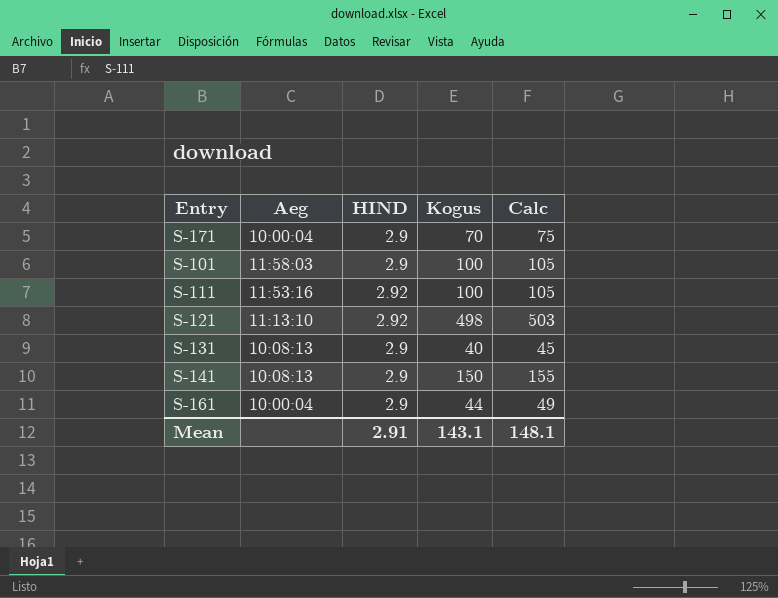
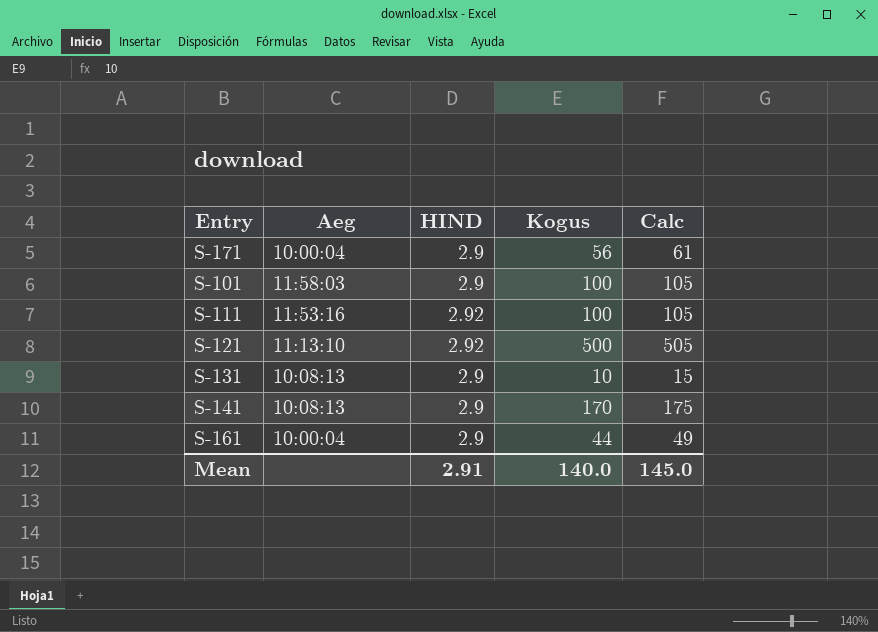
S-171 | Kogus: 70 -> 56
S-171 | Calc: 75 -> 61
S-121 | Kogus: 498 -> 500
S-121 | Calc: 503 -> 505
S-131 | Kogus: 40 -> 10
S-131 | Calc: 45 -> 15
S-141 | Kogus: 150 -> 170
S-141 | Calc: 155 -> 175
Mean | Kogus: 143.1 -> 140.0
Mean | Calc: 148.1 -> 145.0

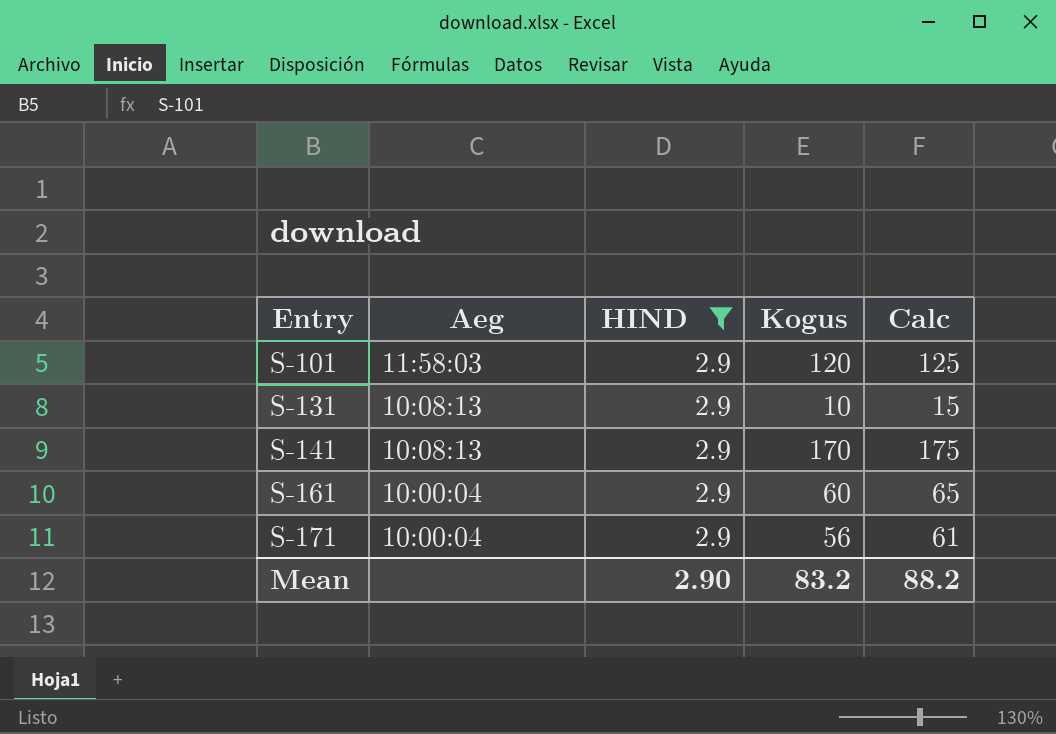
filter: none -> HIND = 2.9
row order: none -> Entry ascending
S-101 | Kogus: 100 -> 120
S-101 | Calc: 105 -> 125
S-161 | Kogus: 44 -> 60
S-161 | Calc: 49 -> 65
Mean | HIND: 2.91 -> 2.90
Mean | Kogus: 140.0 -> 83.2
Mean | Calc: 145.0 -> 88.2

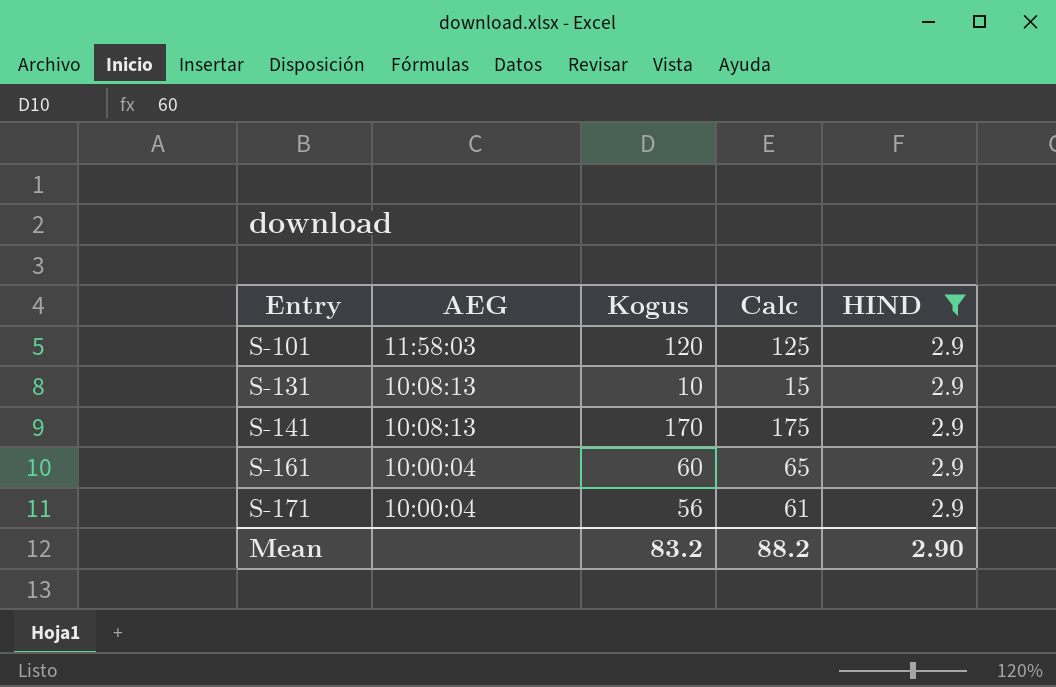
column name: Aeg -> AEG
column HIND | position: 3 -> 5

